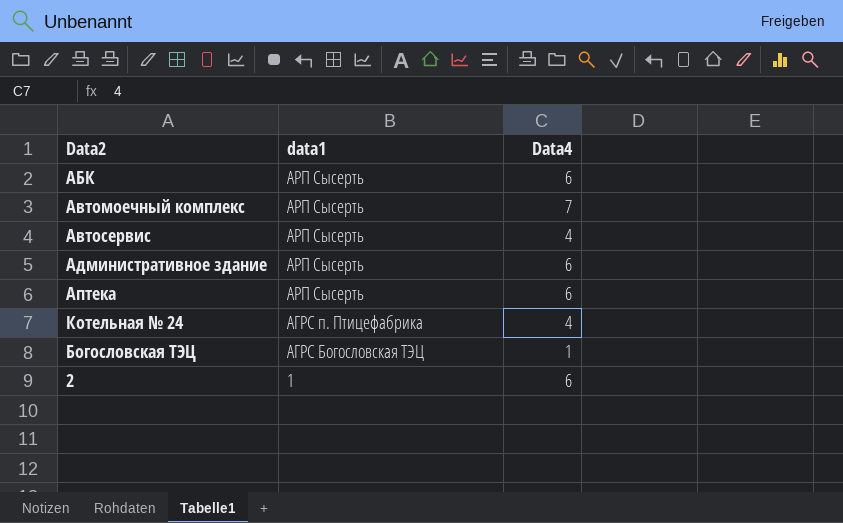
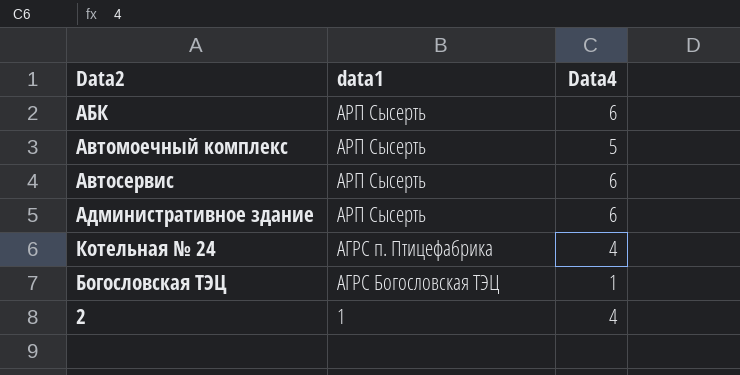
row Аптека: АРП Сысерть | 6 -> none
Автомоечный комплекс | Data4: 7 -> 5
Автосервис | Data4: 4 -> 6
2 | Data4: 6 -> 4

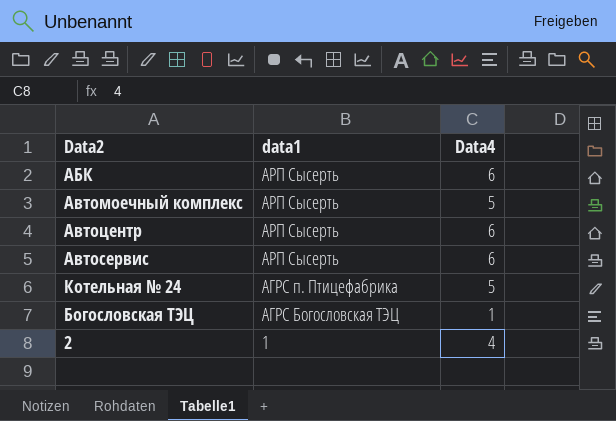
row Административное здание: АРП Сысерть | 6 -> none
row Автоцентр: none -> АРП Сысерть | 6
Котельная № 24 | Data4: 4 -> 5

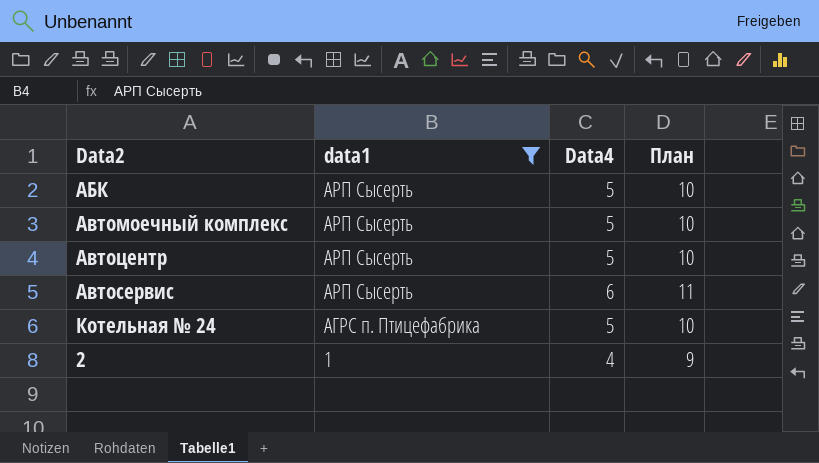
filter: none -> data1 != АГРС Богословская ТЭЦ
column План | formula: none -> [Data4] + 5
АБК | Data4: 6 -> 5
Автоцентр | Data4: 6 -> 5

